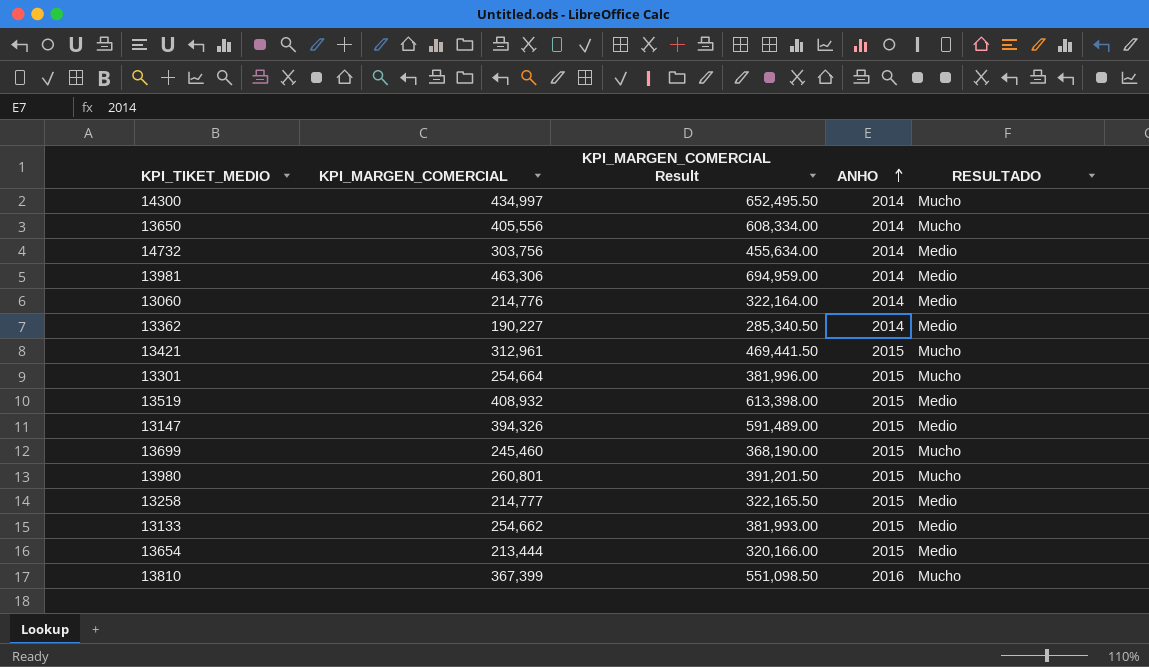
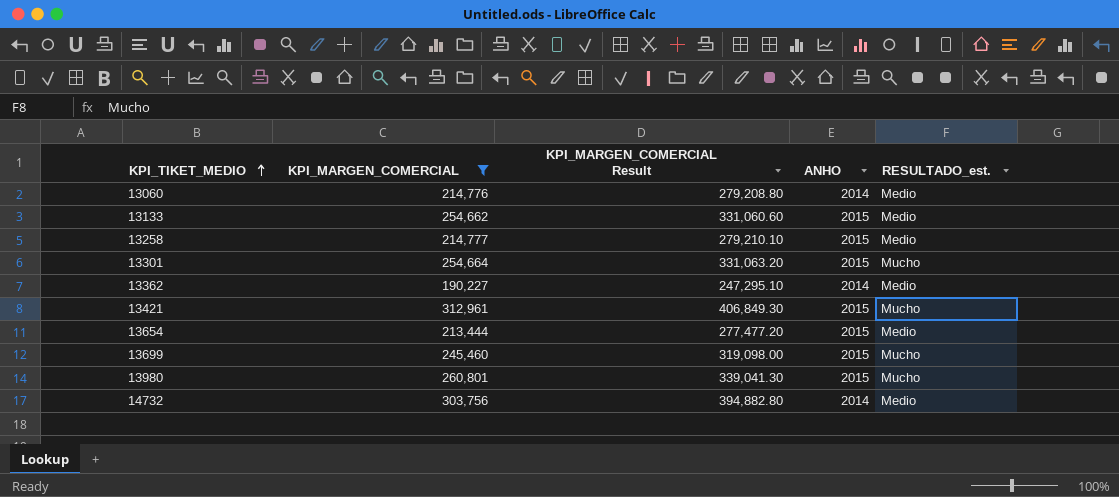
filter: none -> KPI_MARGEN_COMERCIAL <= 312,961
row order: ANHO ascending -> KPI_TIKET_MEDIO ascending
column KPI_MARGEN_COMERCIAL Result | formula: [KPI_MARGEN_COMERCIAL] * 1.5 -> [KPI_MARGEN_COMERCIAL] * 1.3
column name: RESULTADO -> RESULTADO_est.

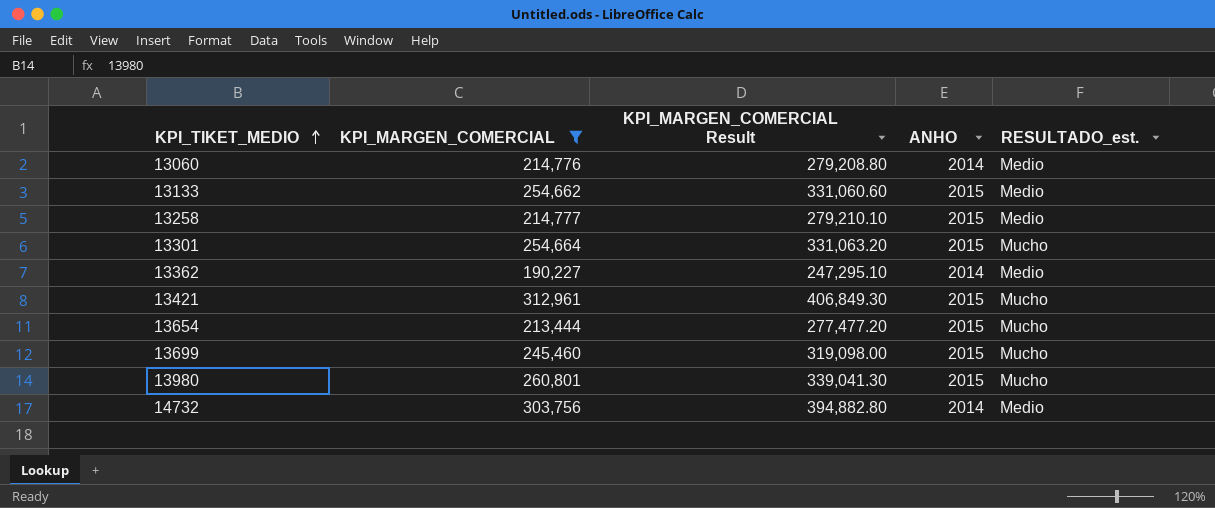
13654 | RESULTADO_est.: Medio -> Mucho

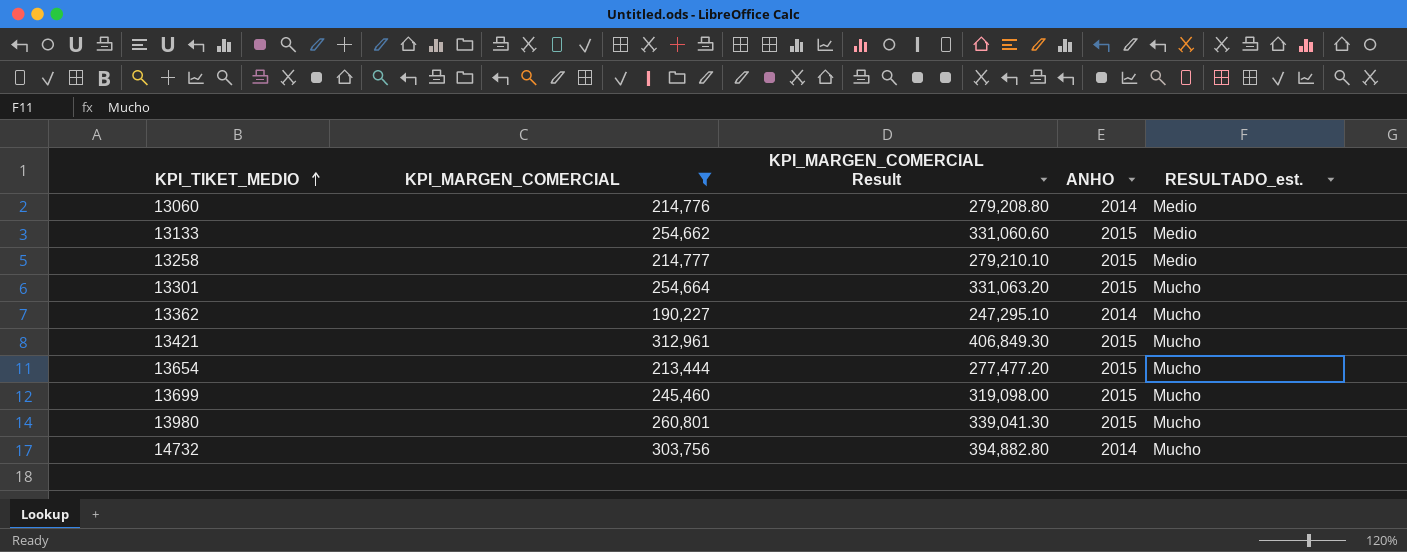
13362 | RESULTADO_est.: Medio -> Mucho
14732 | RESULTADO_est.: Medio -> Mucho

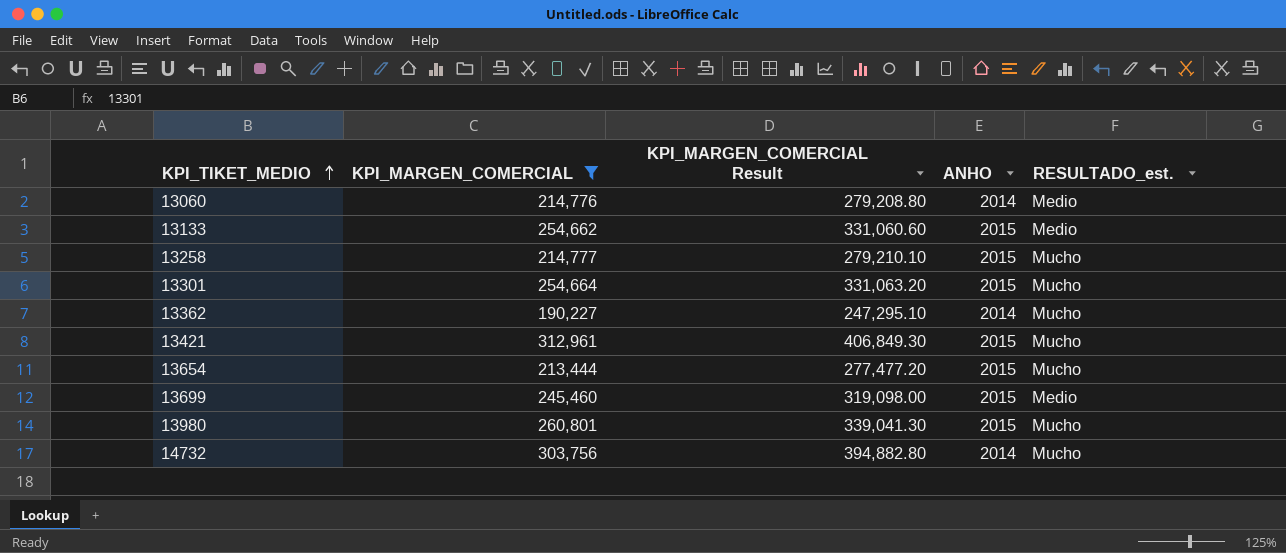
13258 | RESULTADO_est.: Medio -> Mucho
13699 | RESULTADO_est.: Mucho -> Medio

